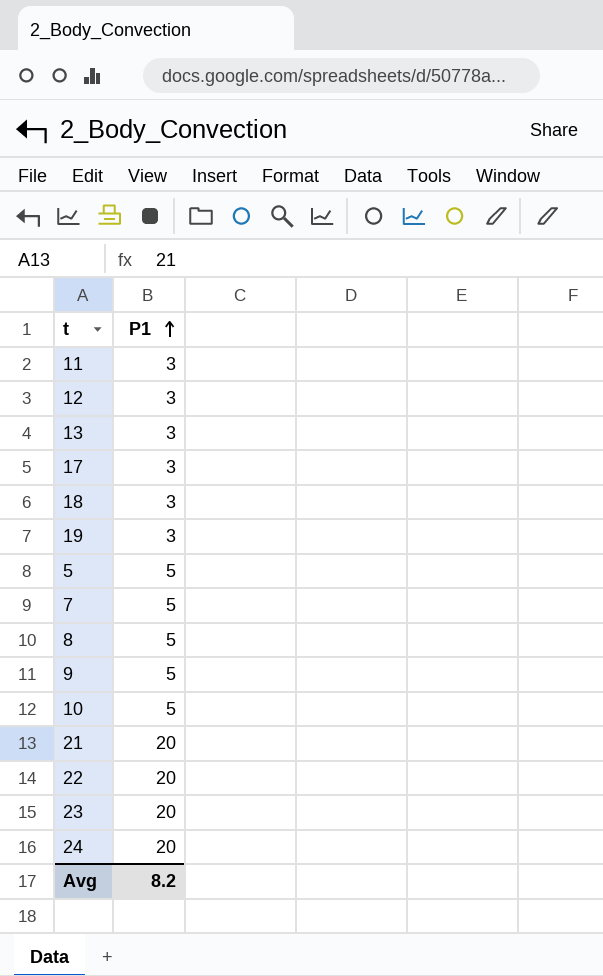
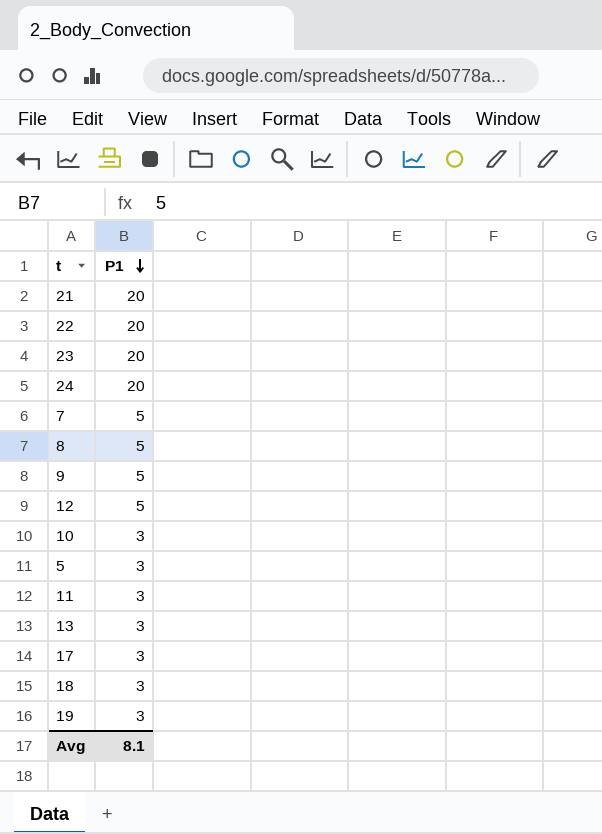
row order: P1 ascending -> P1 descending
12 | P1: 3 -> 5
10 | P1: 5 -> 3
5 | P1: 5 -> 3
Avg | P1: 8.2 -> 8.1

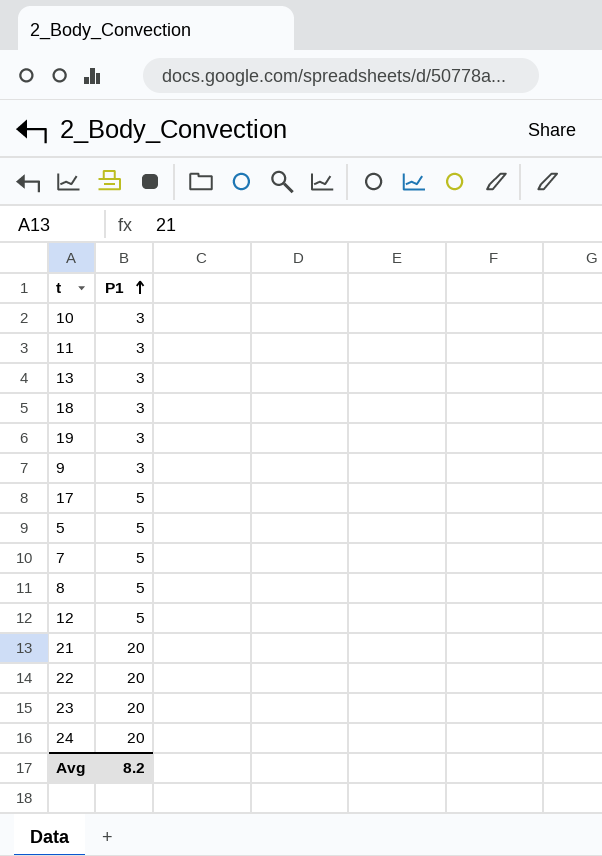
row order: P1 descending -> P1 ascending
9 | P1: 5 -> 3
17 | P1: 3 -> 5
5 | P1: 3 -> 5
Avg | P1: 8.1 -> 8.2

